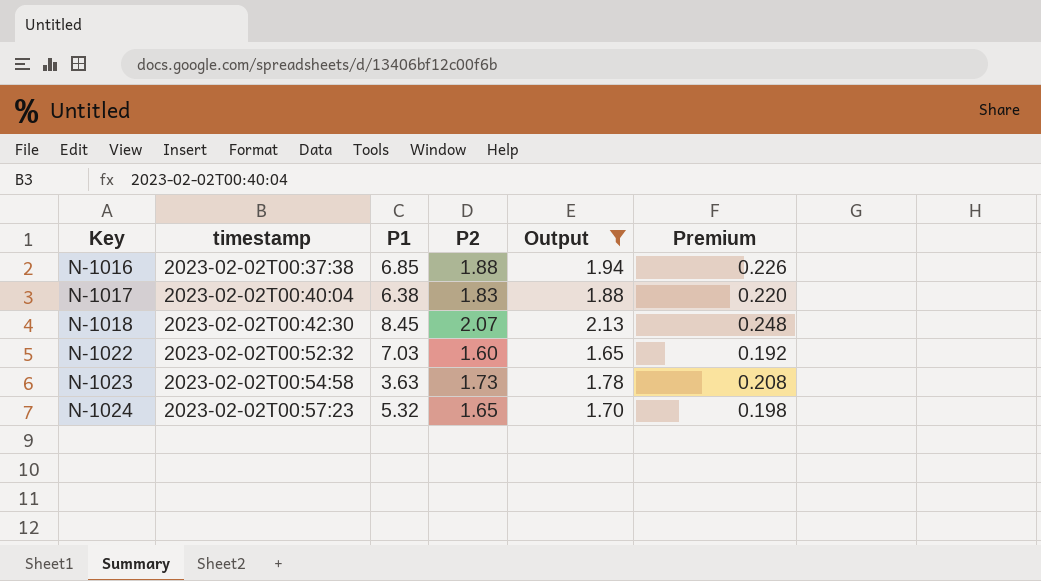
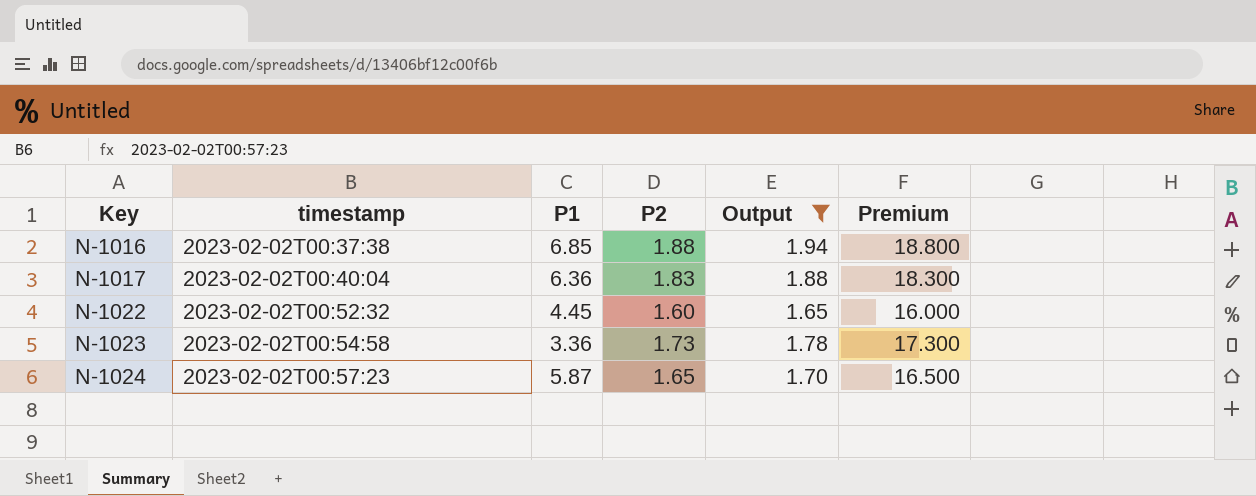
column Premium | formula: [P2] * 0.12 -> [P2] * 10
row N-1018: 2023-02-02T00:42:30 | 8.45 | 2.07 | 2.13 | 0.248 -> none
N-1017 | P1: 6.38 -> 6.36
N-1022 | P1: 7.03 -> 4.45
N-1023 | P1: 3.63 -> 3.36
N-1024 | P1: 5.32 -> 5.87

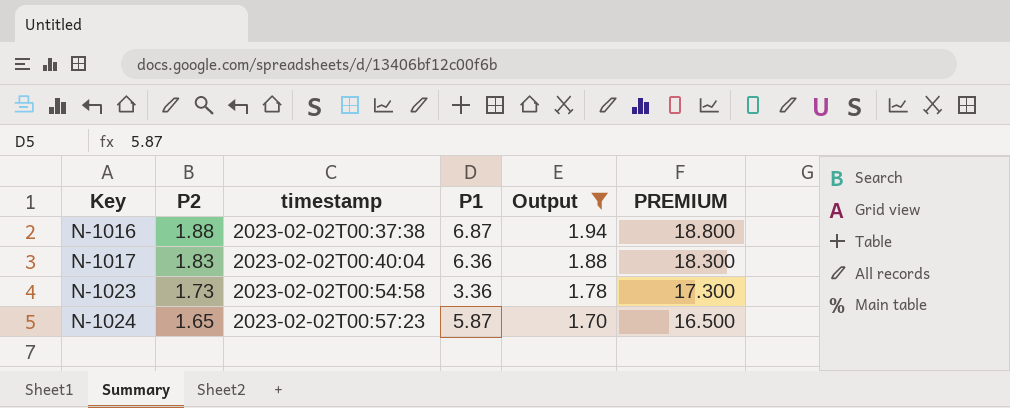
column P2 | position: 4 -> 2
column name: Premium -> PREMIUM
row N-1022: 2023-02-02T00:52:32 | 4.45 | 1.60 | 1.65 | 16.000 -> none
N-1016 | P1: 6.85 -> 6.87

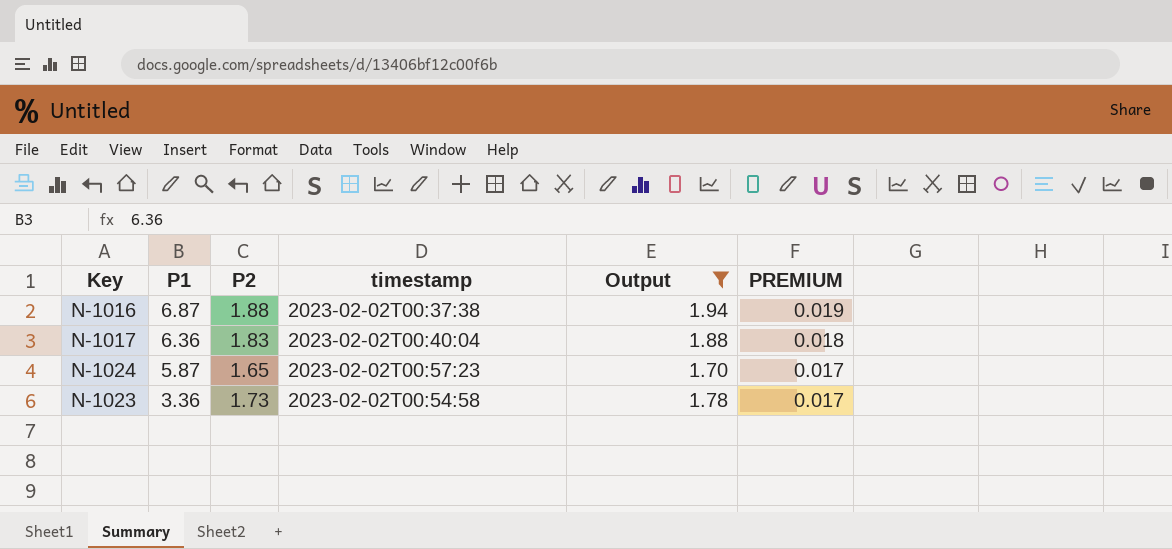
row order: Key ascending -> P1 descending
column P1 | position: 4 -> 2
column PREMIUM | formula: [P2] * 10 -> [P2] * 0.01

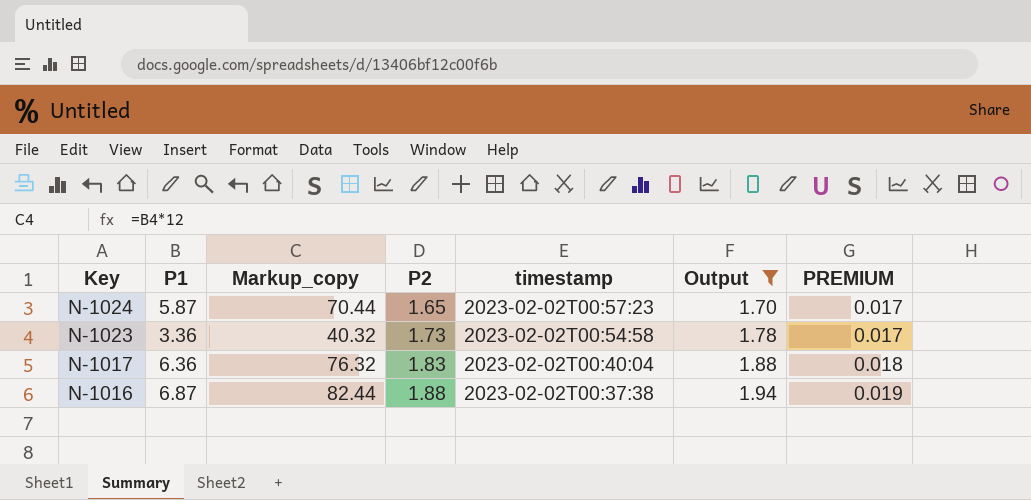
row order: P1 descending -> Key descending
column Markup_copy | formula: none -> [P1] * 12

